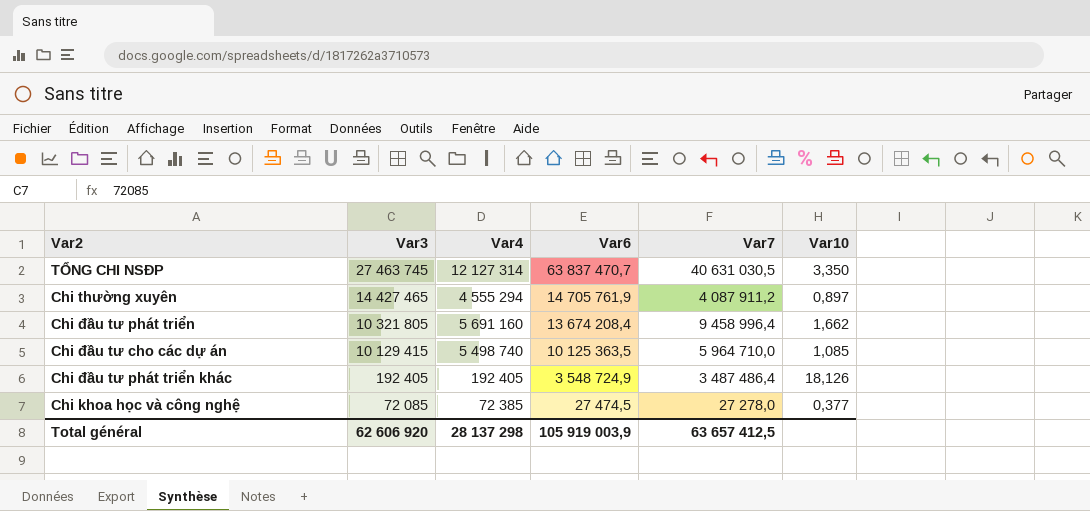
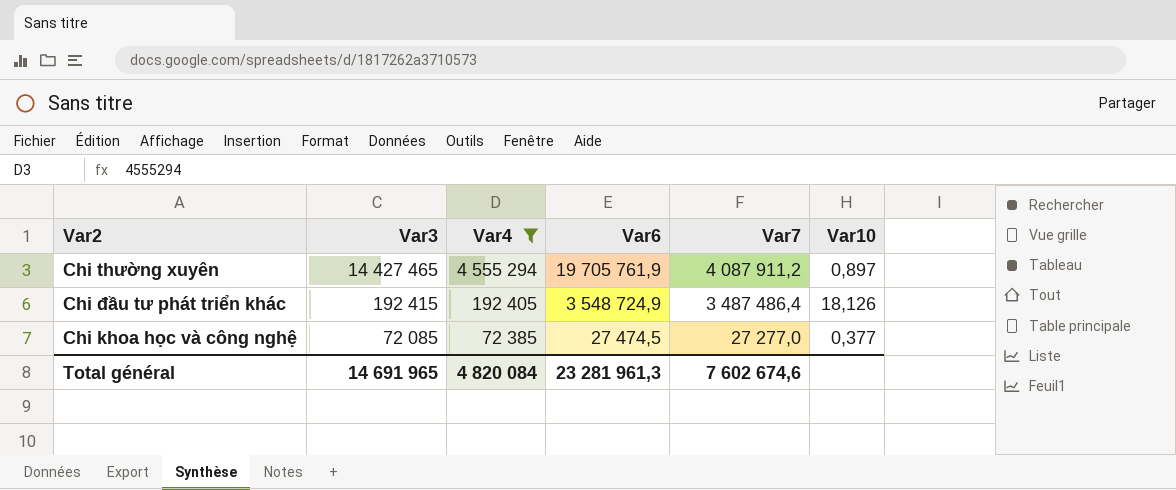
filter: none -> Var4 <= 4 555 294
Chi thường xuyên | Var6: 14 705 761,9 -> 19 705 761,9
Chi đầu tư phát triển khác | Var3: 192 405 -> 192 415
Chi khoa học và công nghệ | Var7: 27 278,0 -> 27 277,0
Total général | Var3: 62 606 920 -> 14 691 965
Total général | Var4: 28 137 298 -> 4 820 084
Total général | Var6: 105 919 003,9 -> 23 281 961,3
Total général | Var7: 63 657 412,5 -> 7 602 674,6

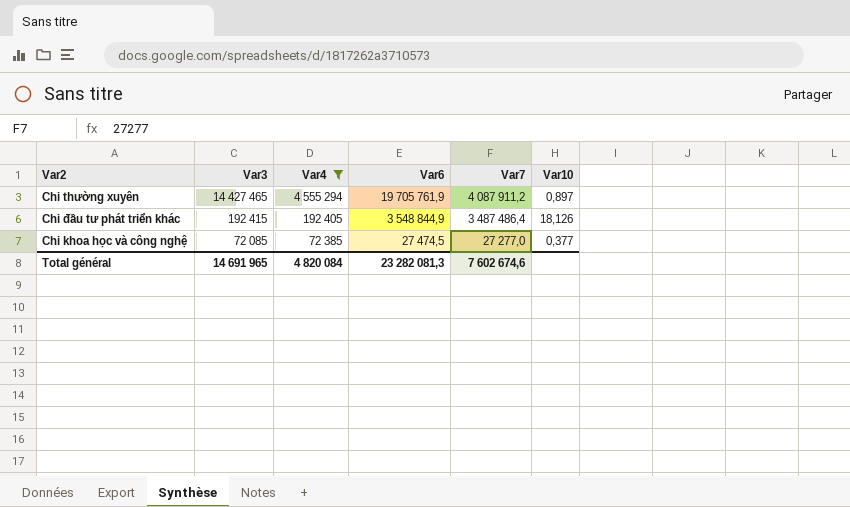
Chi đầu tư phát triển khác | Var6: 3 548 724,9 -> 3 548 844,9
Total général | Var6: 23 281 961,3 -> 23 282 081,3

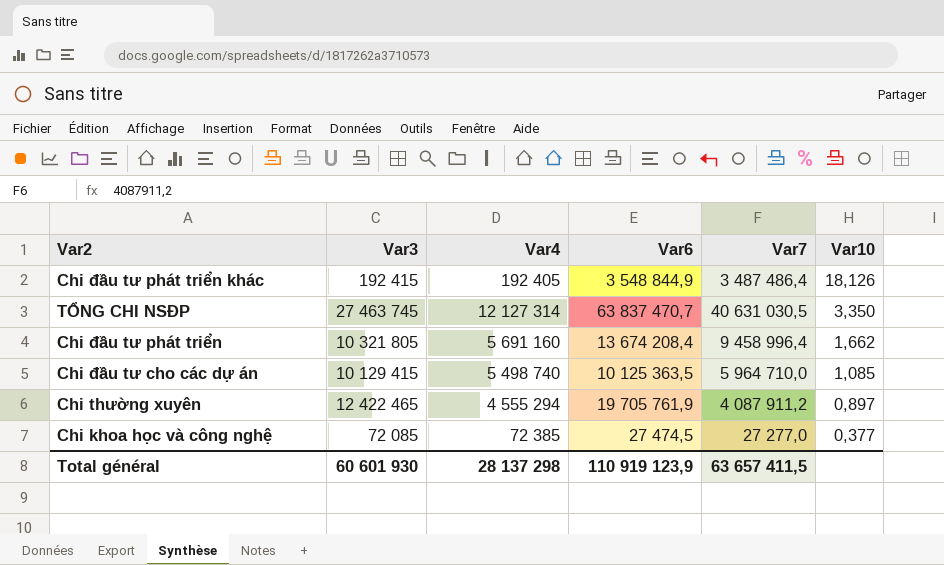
filter: Var4 <= 4 555 294 -> none
row order: Var3 descending -> Var10 descending
Chi thường xuyên | Var3: 14 427 465 -> 12 422 465
Total général | Var3: 14 691 965 -> 60 601 930
Total général | Var4: 4 820 084 -> 28 137 298
Total général | Var6: 23 282 081,3 -> 110 919 123,9
Total général | Var7: 7 602 674,6 -> 63 657 411,5

